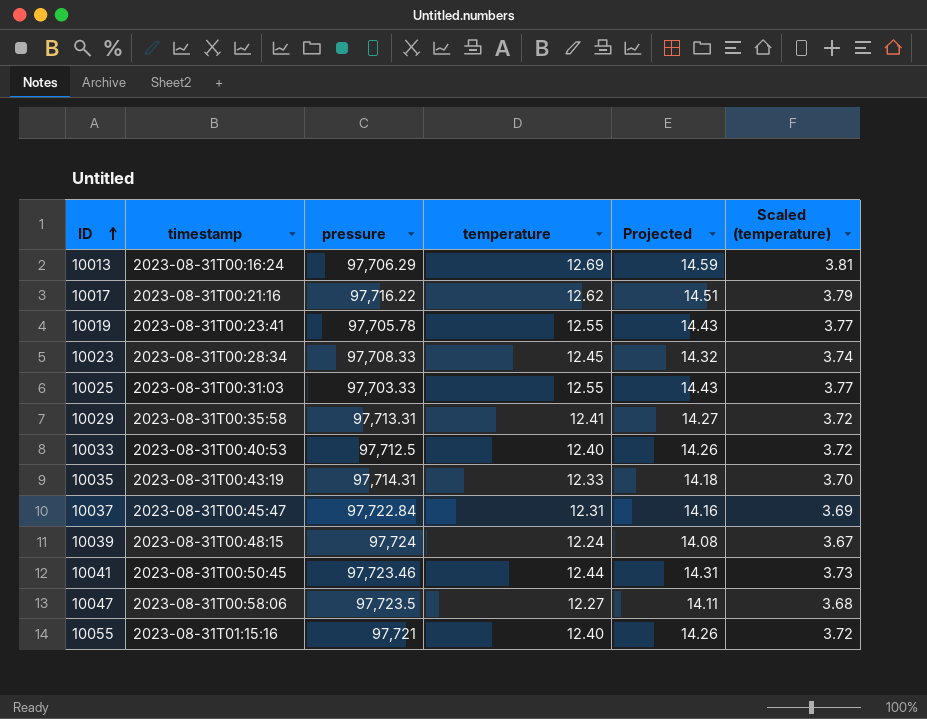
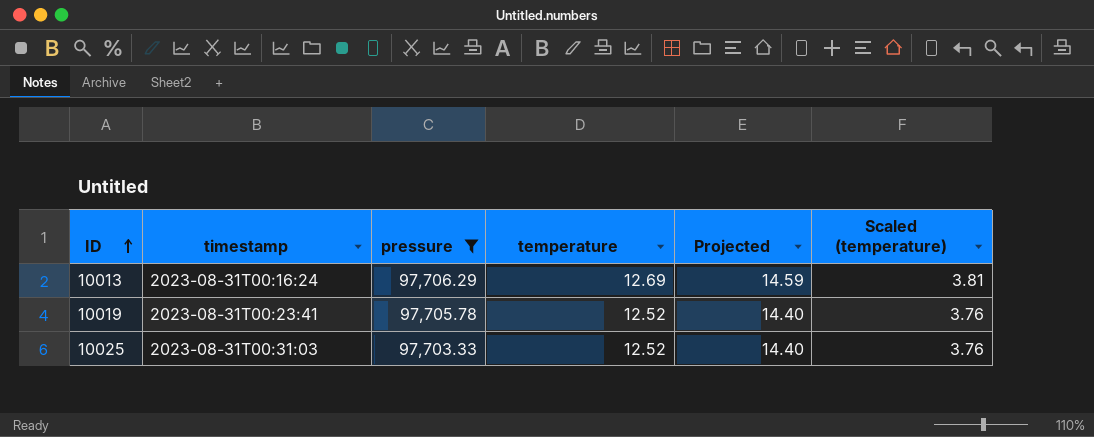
filter: none -> pressure <= 97,706.29
10019 | temperature: 12.55 -> 12.52
10019 | Projected: 14.43 -> 14.40
10019 | Scaled (temperature): 3.77 -> 3.76
10025 | temperature: 12.55 -> 12.52
10025 | Projected: 14.43 -> 14.40
10025 | Scaled (temperature): 3.77 -> 3.76

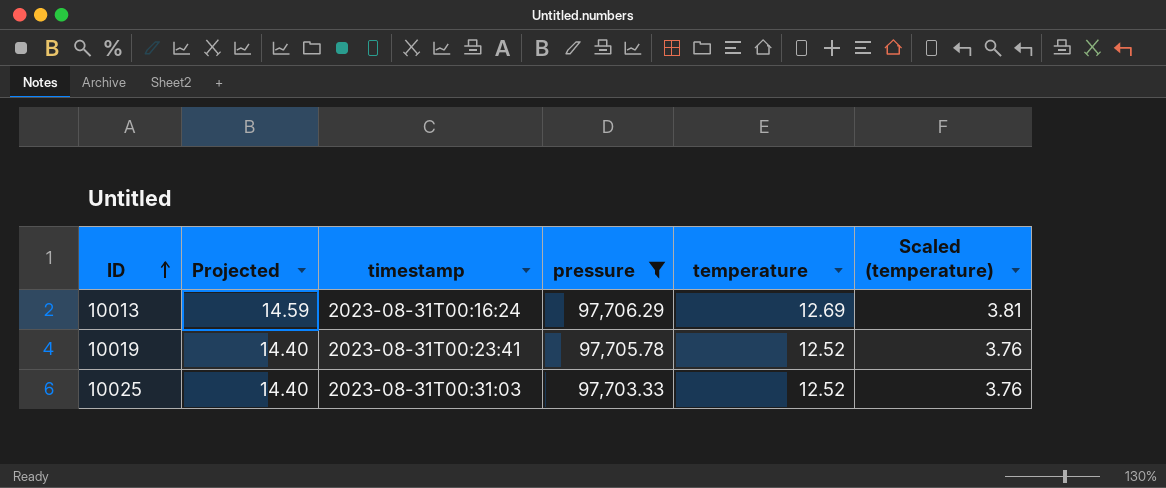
column Projected | position: 5 -> 2

